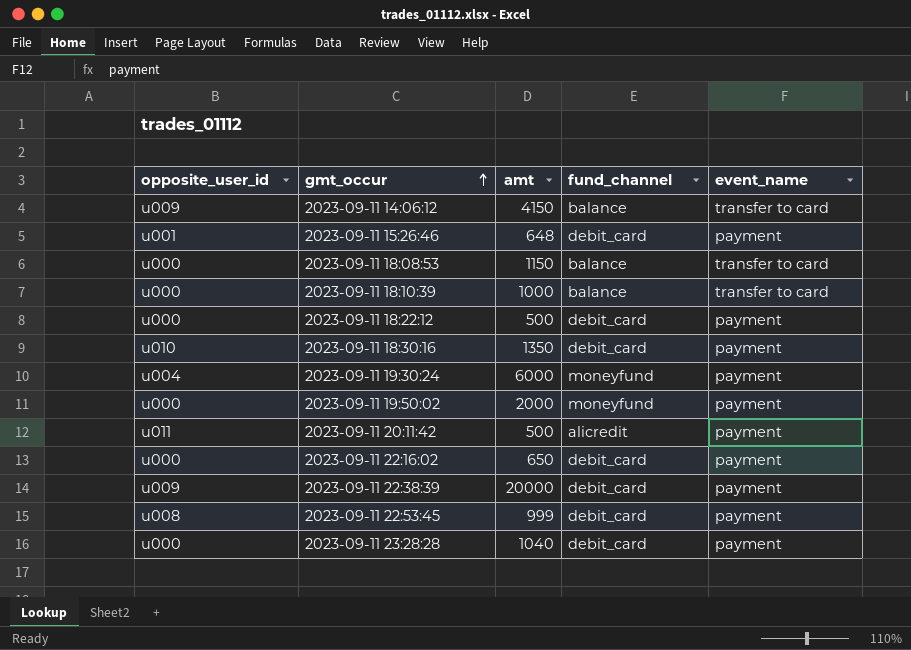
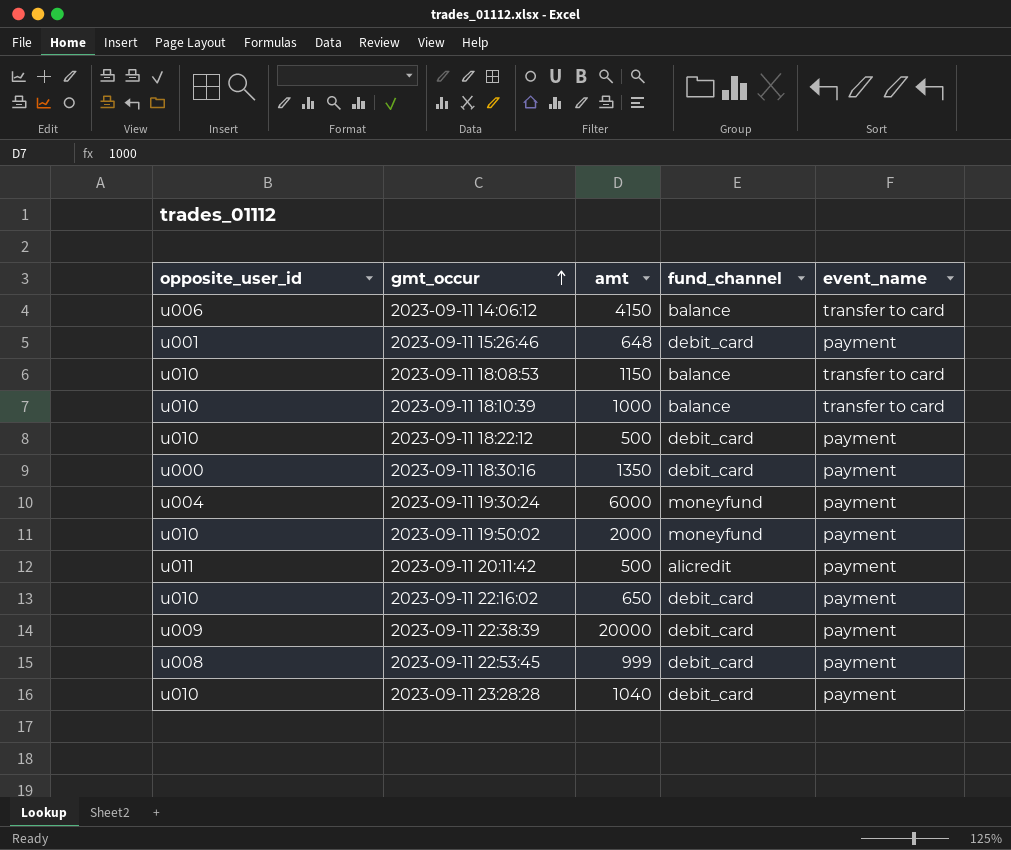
2023-09-11 14:06:12 | opposite_user_id: u009 -> u006
2023-09-11 18:08:53 | opposite_user_id: u000 -> u010
2023-09-11 18:10:39 | opposite_user_id: u000 -> u010
2023-09-11 18:22:12 | opposite_user_id: u000 -> u010
2023-09-11 18:30:16 | opposite_user_id: u010 -> u000
2023-09-11 19:50:02 | opposite_user_id: u000 -> u010
2023-09-11 22:16:02 | opposite_user_id: u000 -> u010
2023-09-11 23:28:28 | opposite_user_id: u000 -> u010

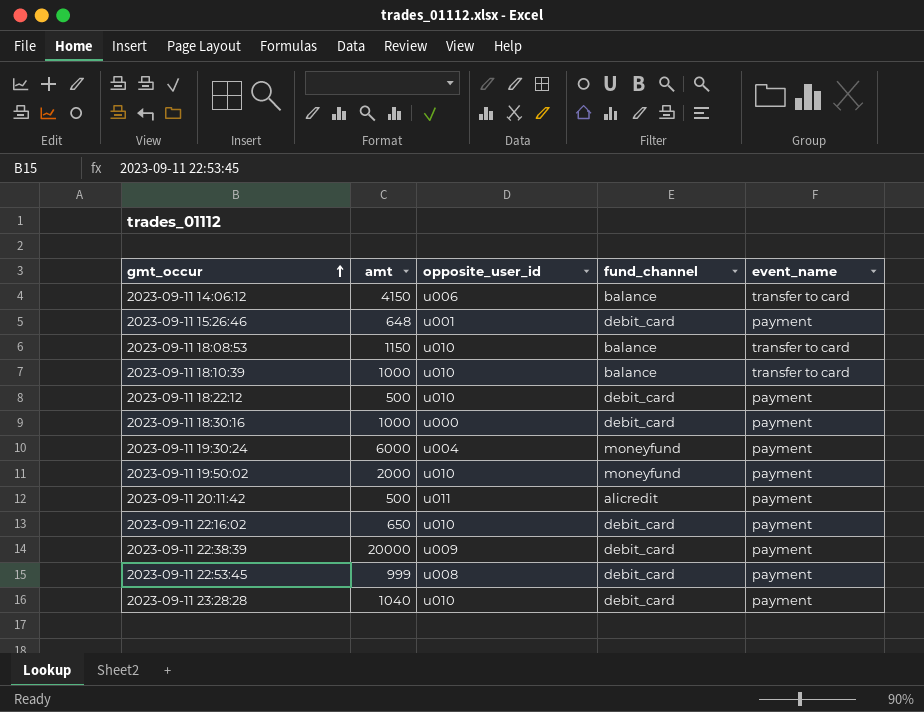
column opposite_user_id | position: 1 -> 3
2023-09-11 18:30:16 | amt: 1350 -> 1000

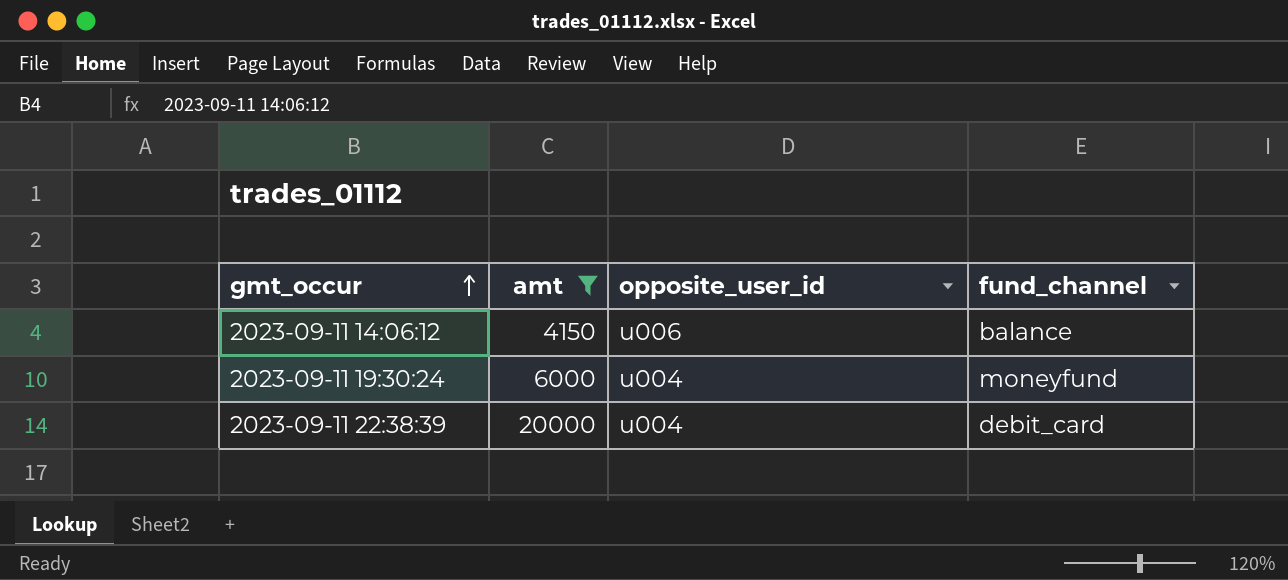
filter: none -> amt >= 4150
column event_name | position: 5 -> none
2023-09-11 22:38:39 | opposite_user_id: u009 -> u004

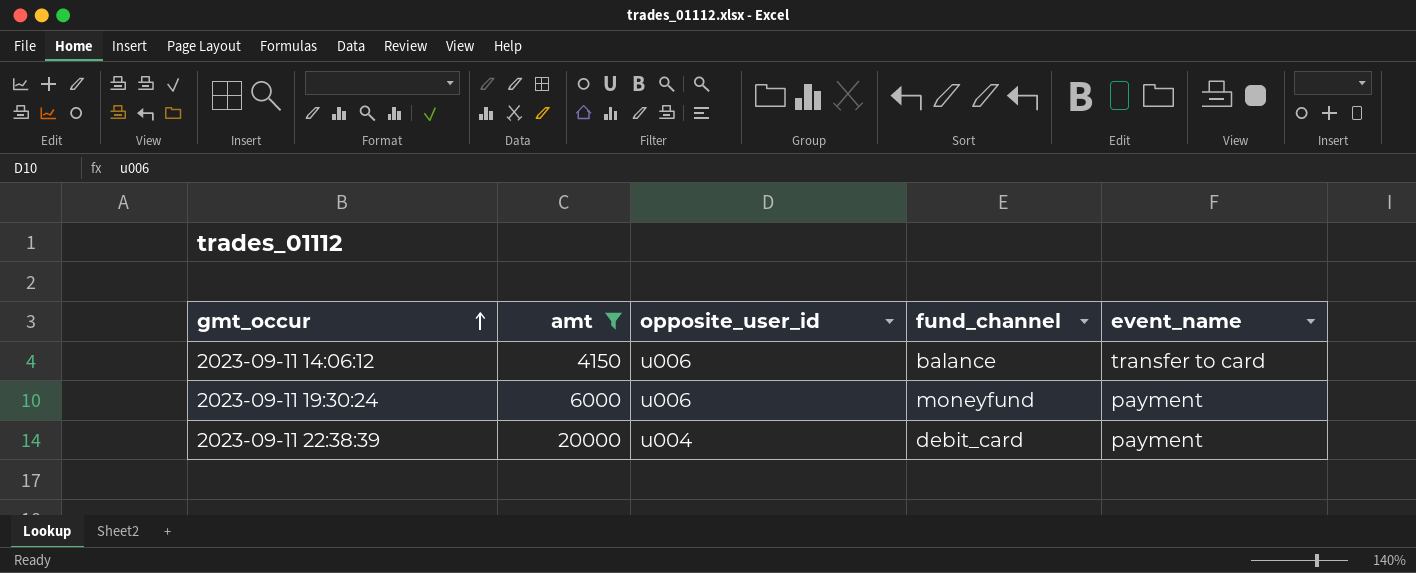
column event_name | position: none -> 5
2023-09-11 19:30:24 | opposite_user_id: u004 -> u006

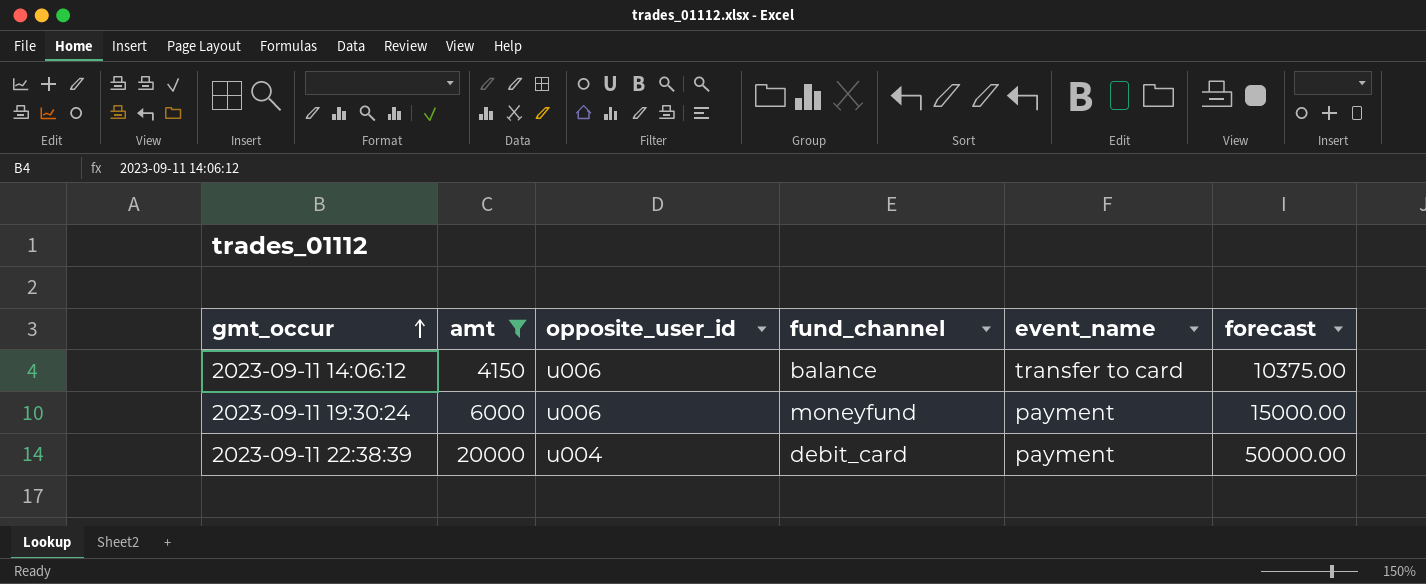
column forecast | formula: none -> [amt] * 2.5

